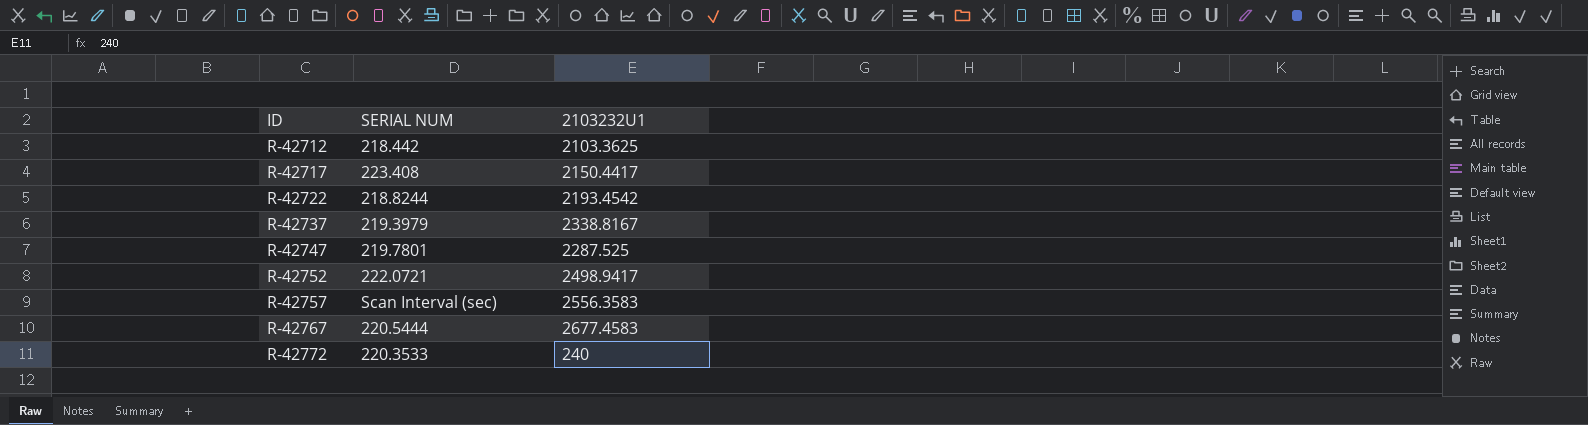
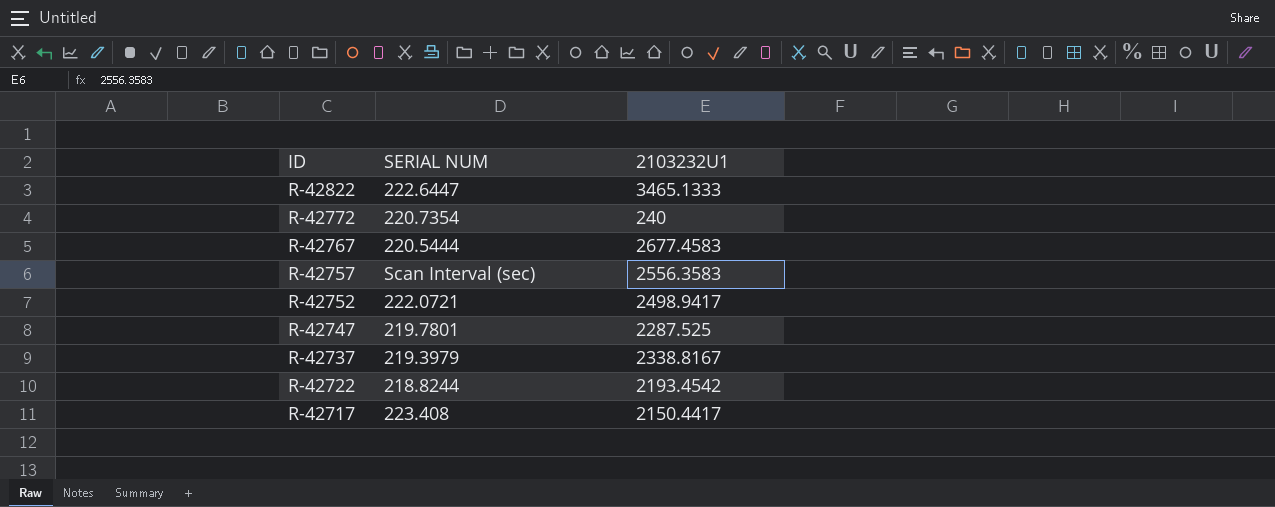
row order: ID ascending -> ID descending
row R-42712: 218.442 | 2103.3625 -> none
row R-42822: none -> 222.6447 | 3465.1333
R-42772 | SERIAL NUM: 220.3533 -> 220.7354

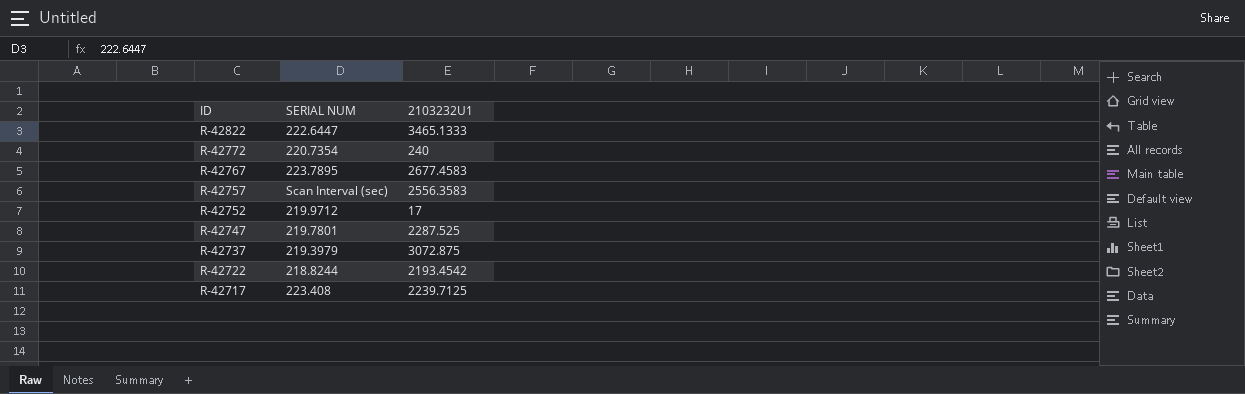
R-42767 | SERIAL NUM: 220.5444 -> 223.7895
R-42752 | SERIAL NUM: 222.0721 -> 219.9712
R-42752 | 2103232U1: 2498.9417 -> 17
R-42737 | 2103232U1: 2338.8167 -> 3072.875
R-42717 | 2103232U1: 2150.4417 -> 2239.7125

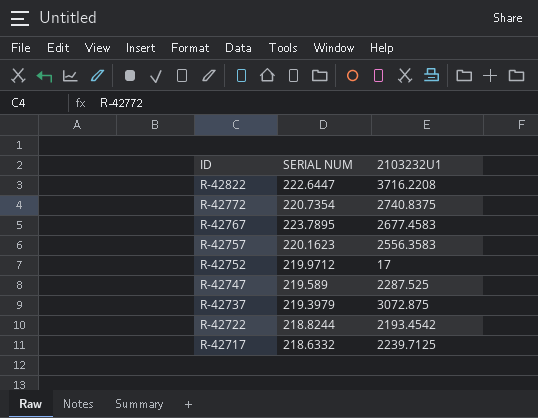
R-42822 | 2103232U1: 3465.1333 -> 3716.2208
R-42772 | 2103232U1: 240 -> 2740.8375
R-42757 | SERIAL NUM: Scan Interval (sec) -> 220.1623
R-42747 | SERIAL NUM: 219.7801 -> 219.589
R-42717 | SERIAL NUM: 223.408 -> 218.6332

